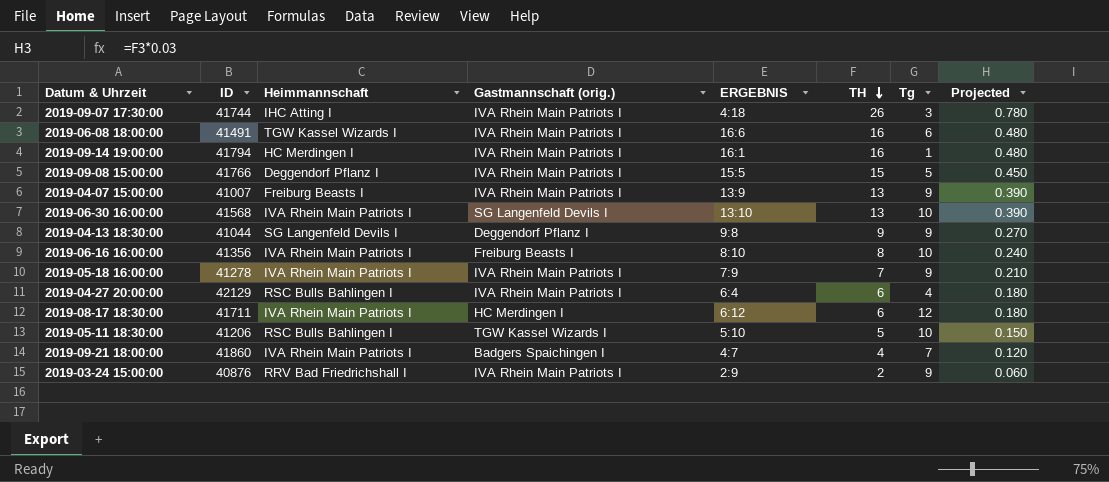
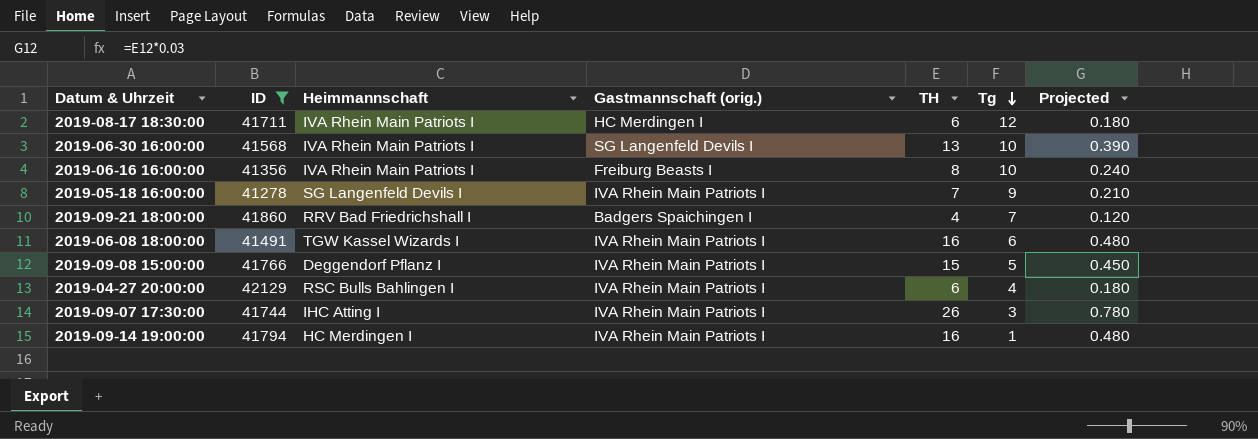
filter: none -> ID >= 41278
row order: TH descending -> Tg descending
column ERGEBNIS | position: 5 -> none
2019-05-18 16:00:00 | Heimmannschaft: IVA Rhein Main Patriots I -> SG Langenfeld Devils I
2019-09-21 18:00:00 | Heimmannschaft: IVA Rhein Main Patriots I -> RRV Bad Friedrichshall I

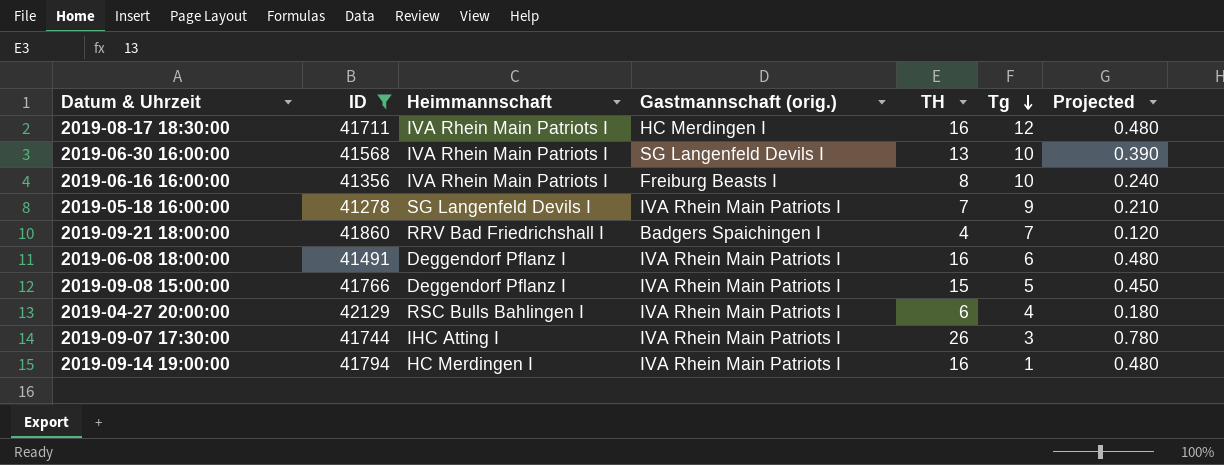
2019-08-17 18:30:00 | TH: 6 -> 16
2019-08-17 18:30:00 | Projected: 0.180 -> 0.480
2019-06-08 18:00:00 | Heimmannschaft: TGW Kassel Wizards I -> Deggendorf Pflanz I

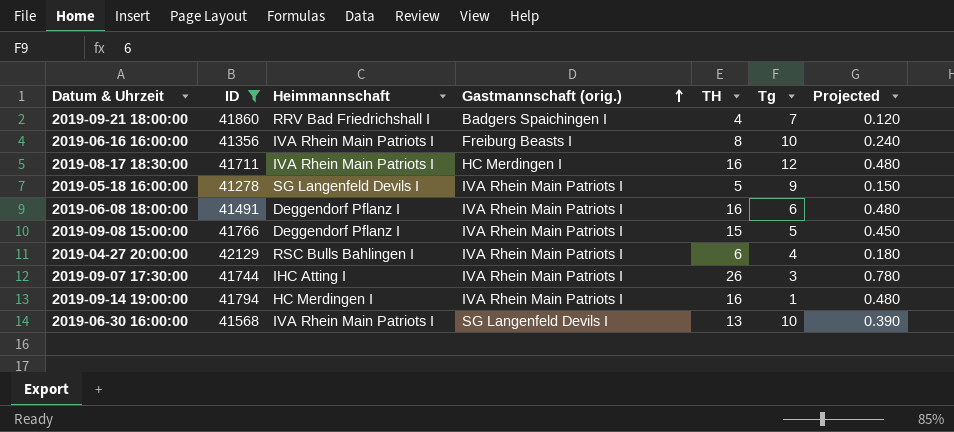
row order: Tg descending -> Gastmannschaft (orig.) ascending
2019-05-18 16:00:00 | TH: 7 -> 5
2019-05-18 16:00:00 | Projected: 0.210 -> 0.150

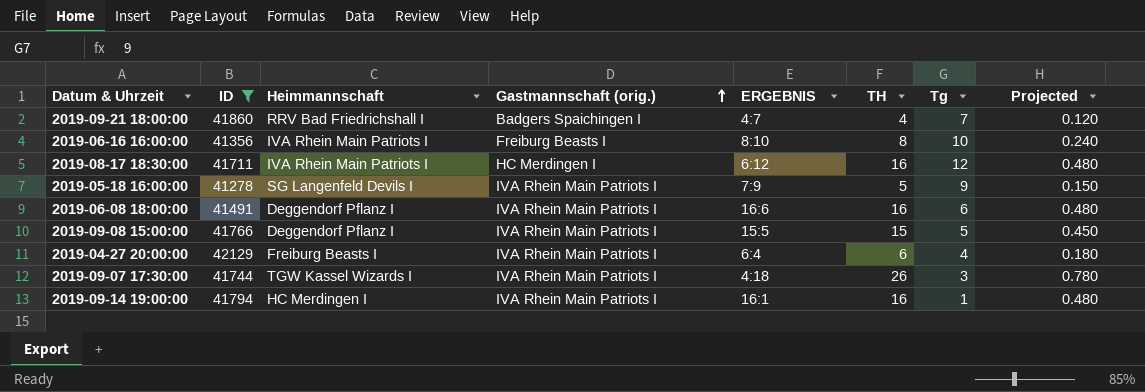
column ERGEBNIS | position: none -> 5
row 2019-06-30 16:00:00: 41568 | IVA Rhein Main Patriots I | SG Langenfeld Devils I | 13 | 10 | 0.390 -> none
2019-04-27 20:00:00 | Heimmannschaft: RSC Bulls Bahlingen I -> Freiburg Beasts I
2019-09-07 17:30:00 | Heimmannschaft: IHC Atting I -> TGW Kassel Wizards I

